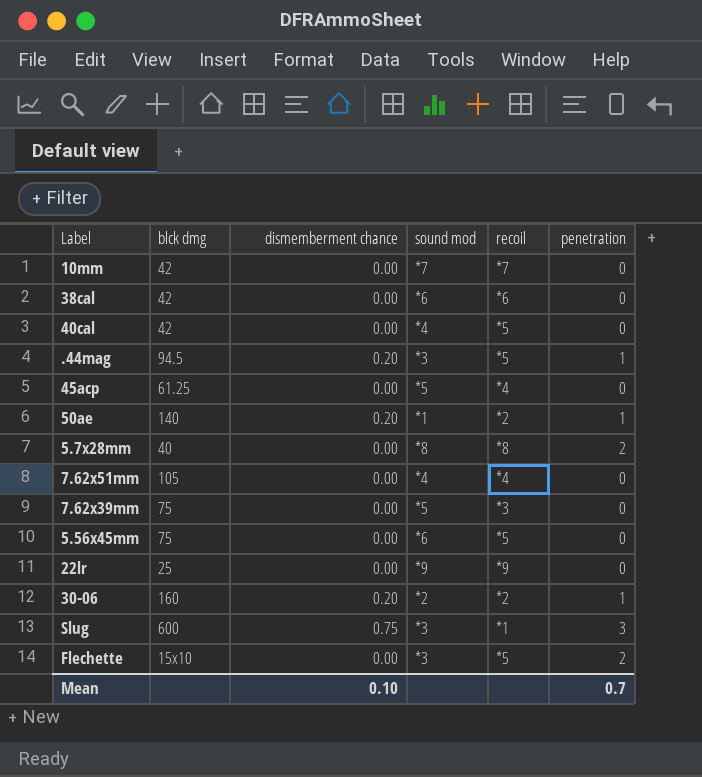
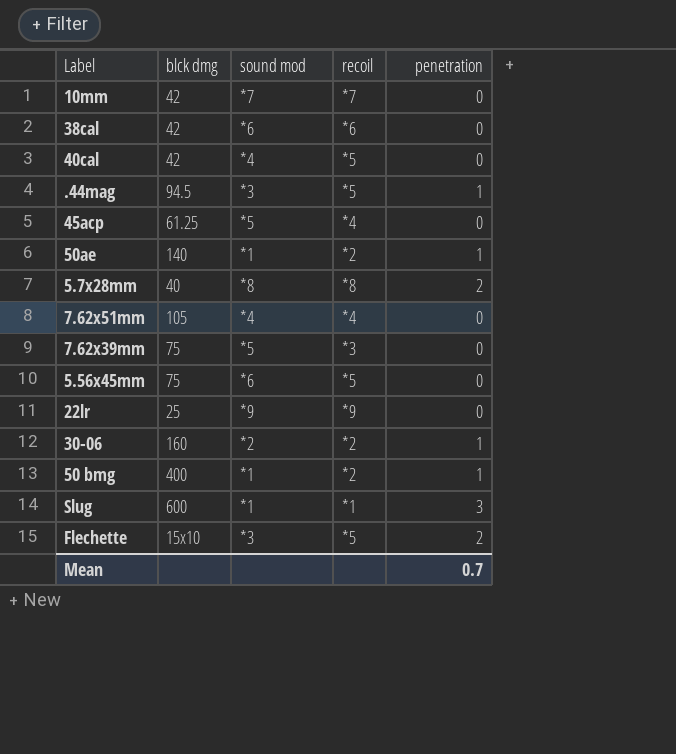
column dismemberment chance | position: 3 -> none
row 50 bmg: none -> 400 | *1 | *2 | 1
Slug | sound mod: *3 -> *1

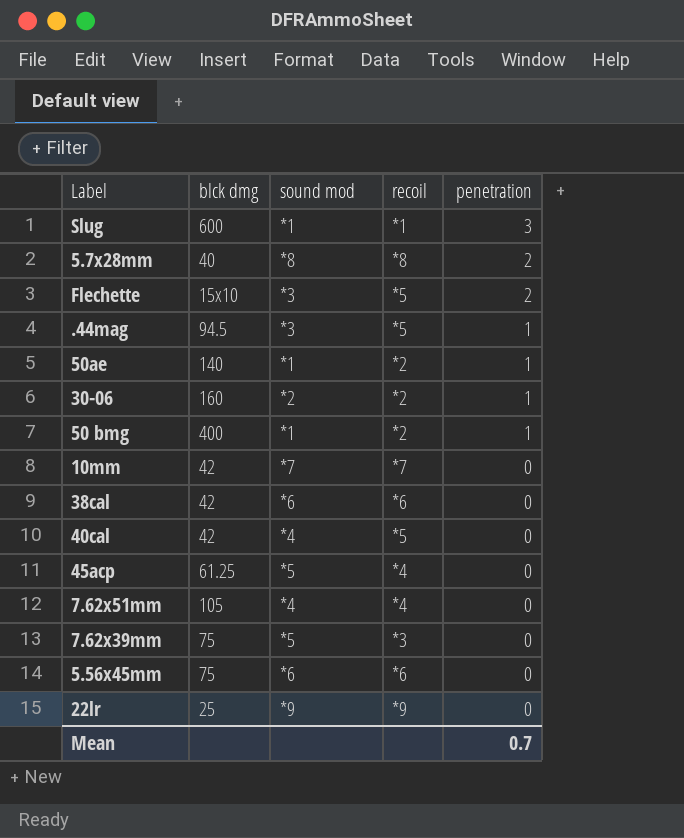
row order: none -> penetration descending
5.56x45mm | recoil: *5 -> *6

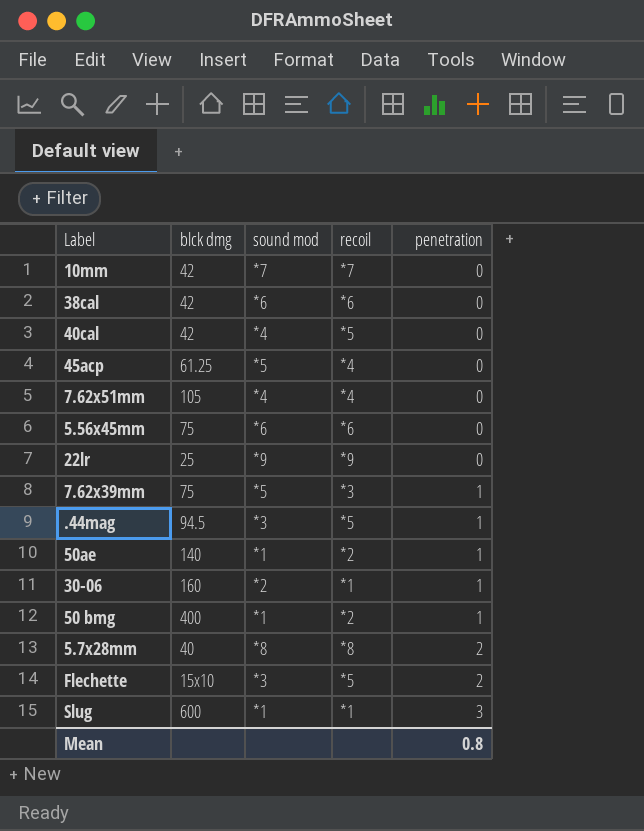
row order: penetration descending -> penetration ascending
7.62x39mm | penetration: 0 -> 1
30-06 | recoil: *2 -> *1
Mean | penetration: 0.7 -> 0.8

